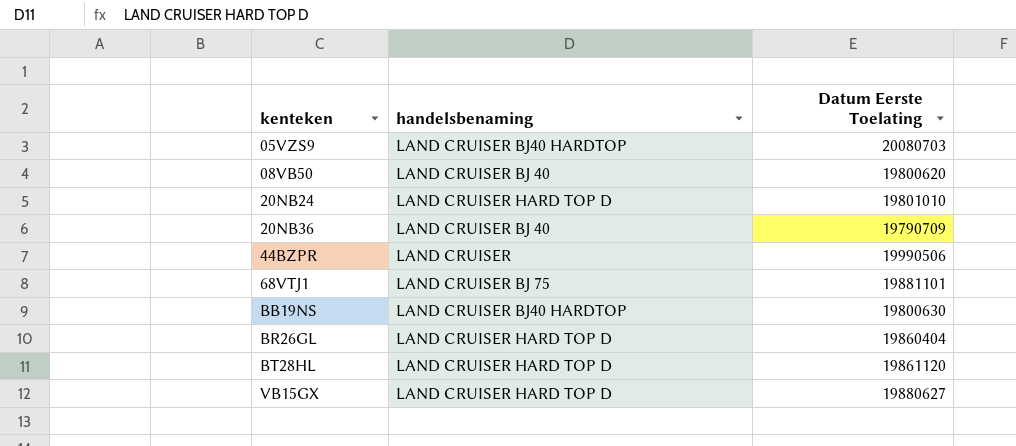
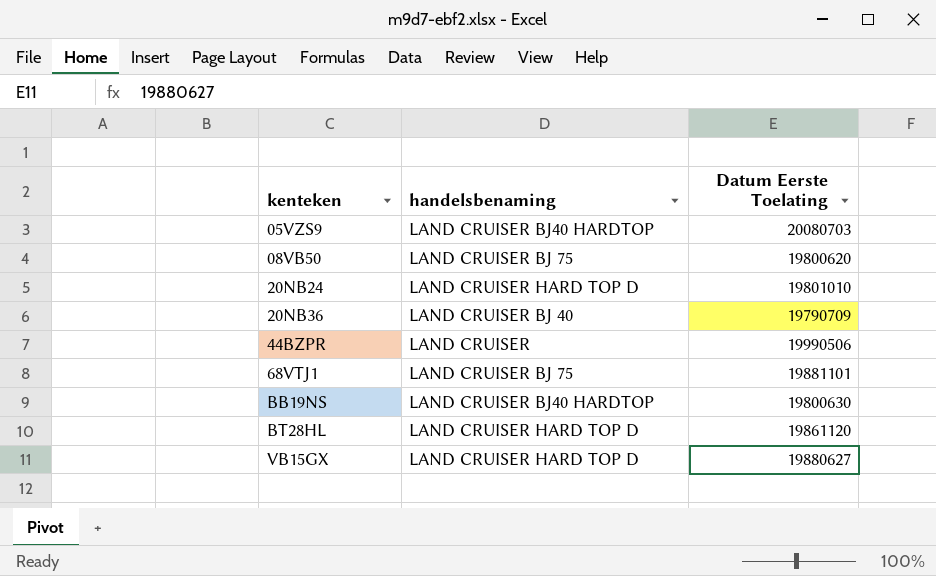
row BR26GL: LAND CRUISER HARD TOP D | 19860404 -> none
08VB50 | handelsbenaming: LAND CRUISER BJ 40 -> LAND CRUISER BJ 75

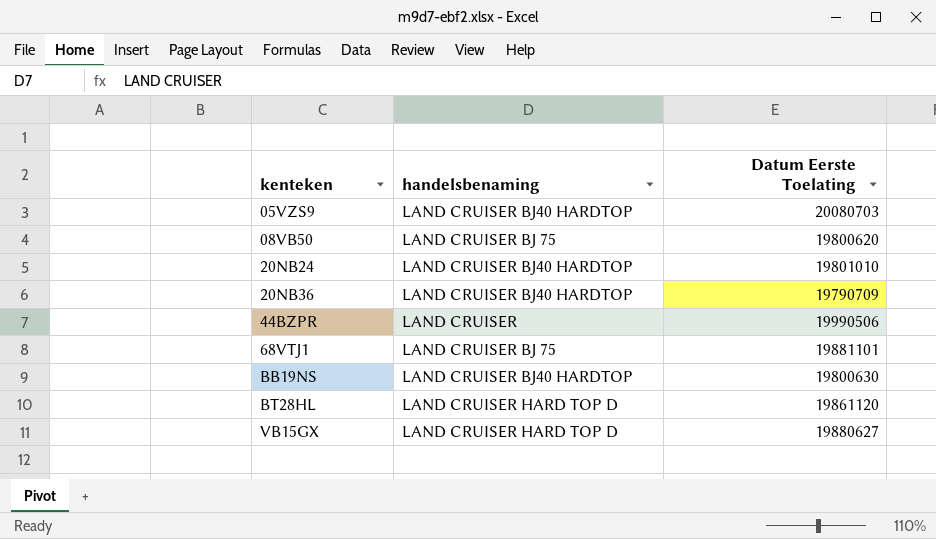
20NB24 | handelsbenaming: LAND CRUISER HARD TOP D -> LAND CRUISER BJ40 HARDTOP
20NB36 | handelsbenaming: LAND CRUISER BJ 40 -> LAND CRUISER BJ40 HARDTOP

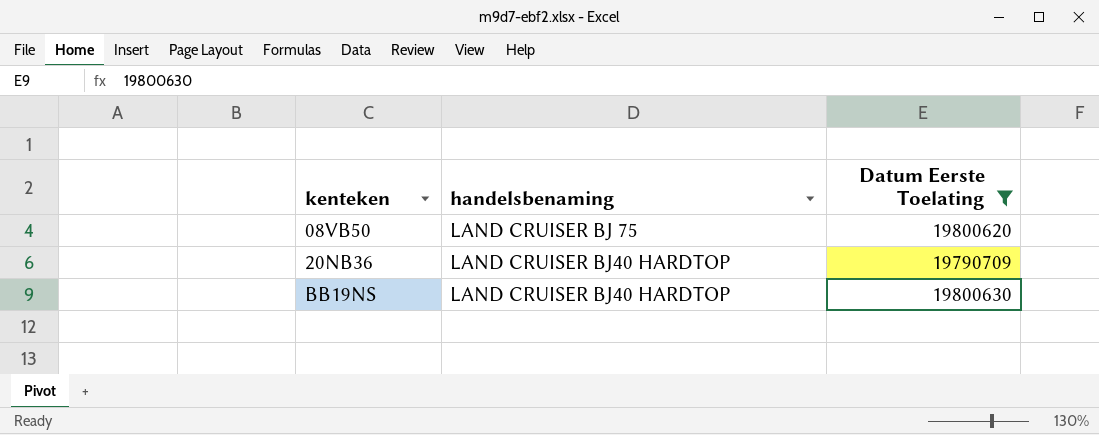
filter: none -> Datum Eerste Toelating <= 19800630

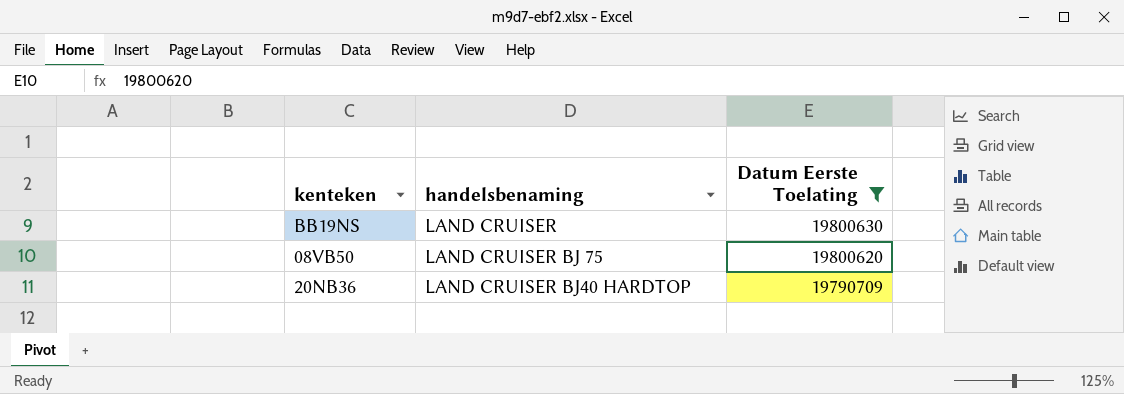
row order: kenteken ascending -> Datum Eerste Toelating descending
BB19NS | handelsbenaming: LAND CRUISER BJ40 HARDTOP -> LAND CRUISER

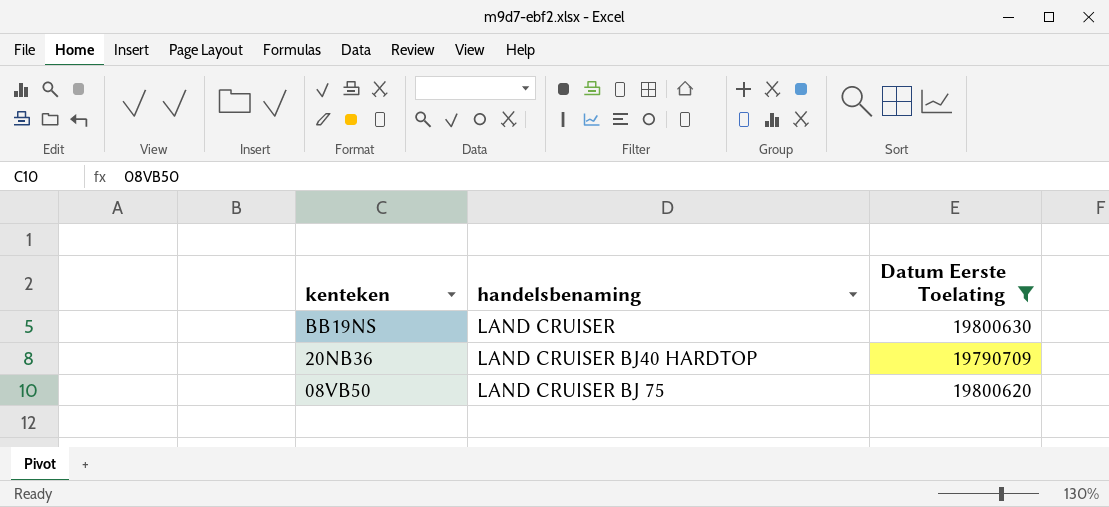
row order: Datum Eerste Toelating descending -> kenteken descending

